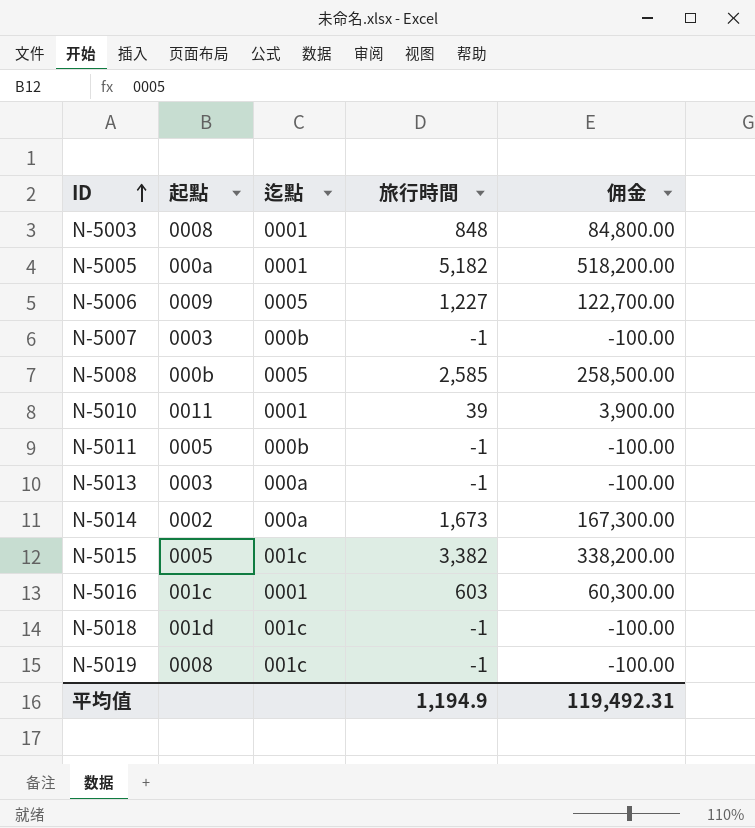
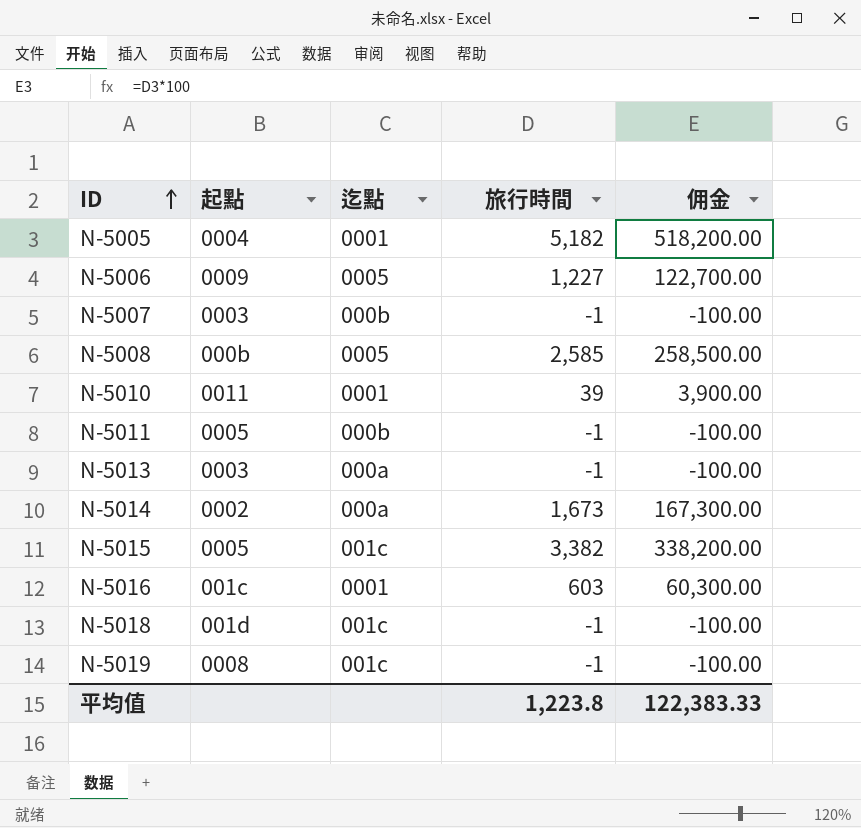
row N-5003: 0008 | 0001 | 848 | 84,800.00 -> none
N-5005 | 起點: 000a -> 0004
平均值 | 旅行時間: 1,194.9 -> 1,223.8
平均值 | 佣金: 119,492.31 -> 122,383.33

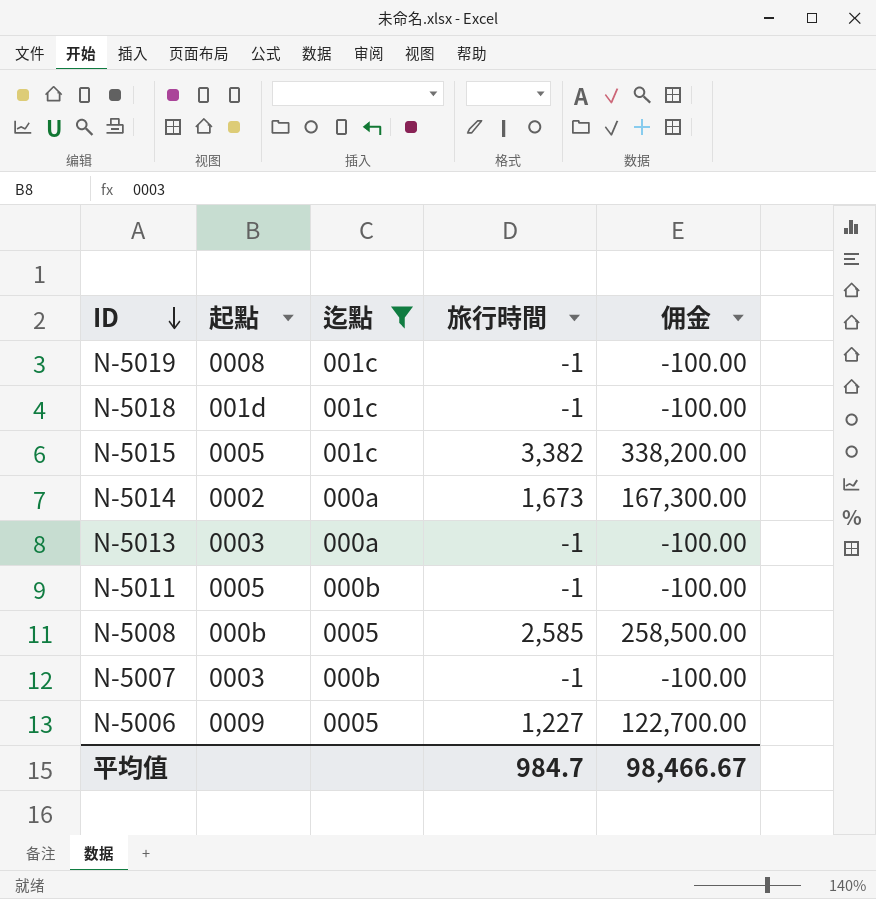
filter: none -> 迄點 != 0001
row order: ID ascending -> ID descending
平均值 | 旅行時間: 1,223.8 -> 984.7
平均值 | 佣金: 122,383.33 -> 98,466.67

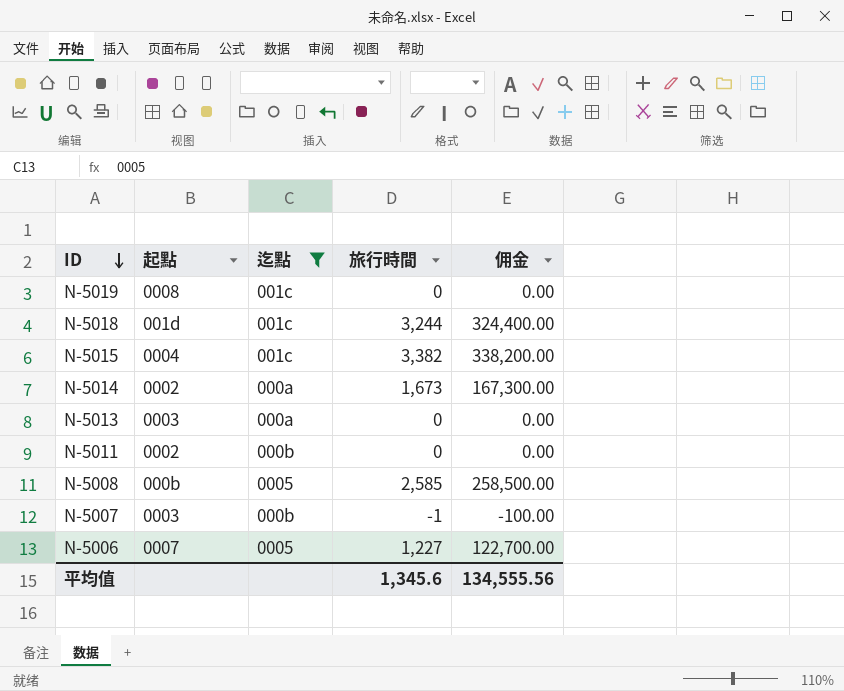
N-5019 | 旅行時間: -1 -> 0
N-5019 | 佣金: -100.00 -> 0.00
N-5018 | 旅行時間: -1 -> 3,244
N-5018 | 佣金: -100.00 -> 324,400.00
N-5015 | 起點: 0005 -> 0004
N-5013 | 旅行時間: -1 -> 0
N-5013 | 佣金: -100.00 -> 0.00
N-5011 | 起點: 0005 -> 0002
N-5011 | 旅行時間: -1 -> 0
N-5011 | 佣金: -100.00 -> 0.00
N-5006 | 起點: 0009 -> 0007
平均值 | 旅行時間: 984.7 -> 1,345.6
平均值 | 佣金: 98,466.67 -> 134,555.56

